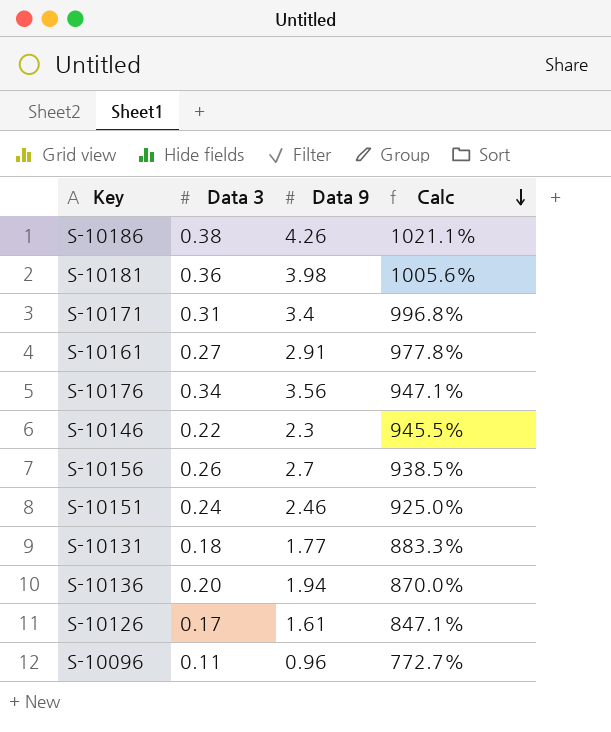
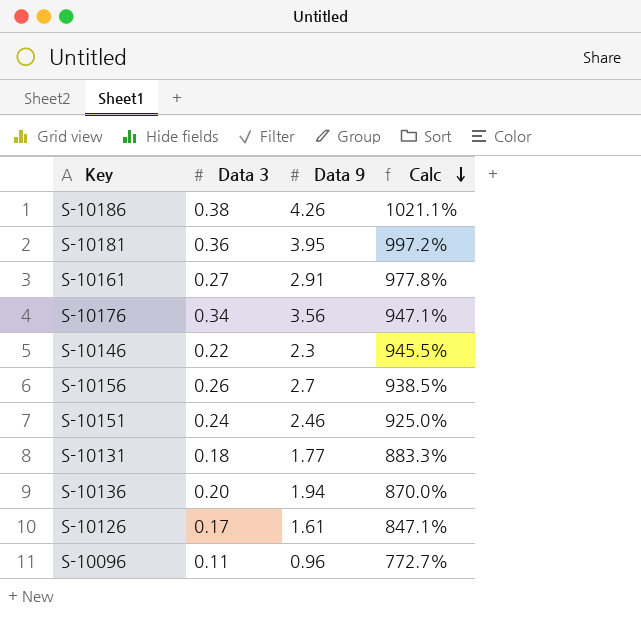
row S-10171: 0.31 | 3.4 | 996.8% -> none
S-10181 | Data 9: 3.98 -> 3.95
S-10181 | Calc: 1005.6% -> 997.2%

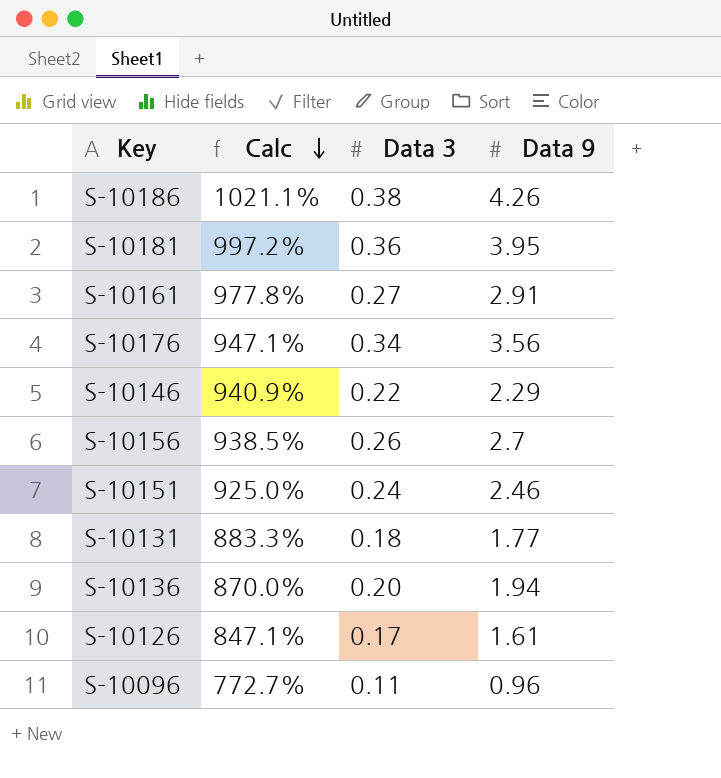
column Calc | position: 4 -> 2
S-10146 | Calc: 945.5% -> 940.9%
S-10146 | Data 9: 2.3 -> 2.29

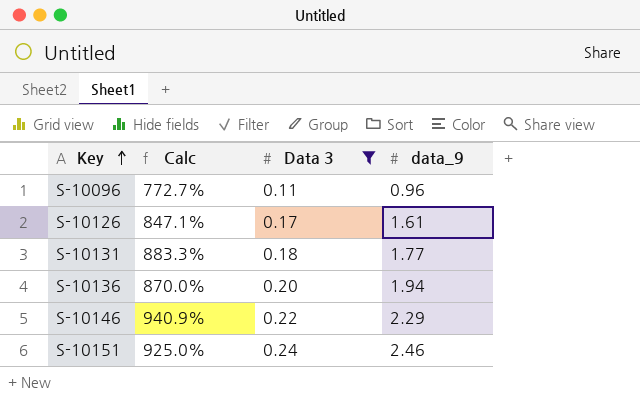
filter: none -> Data 3 <= 0.24
row order: Calc descending -> Key ascending
column name: Data 9 -> data_9

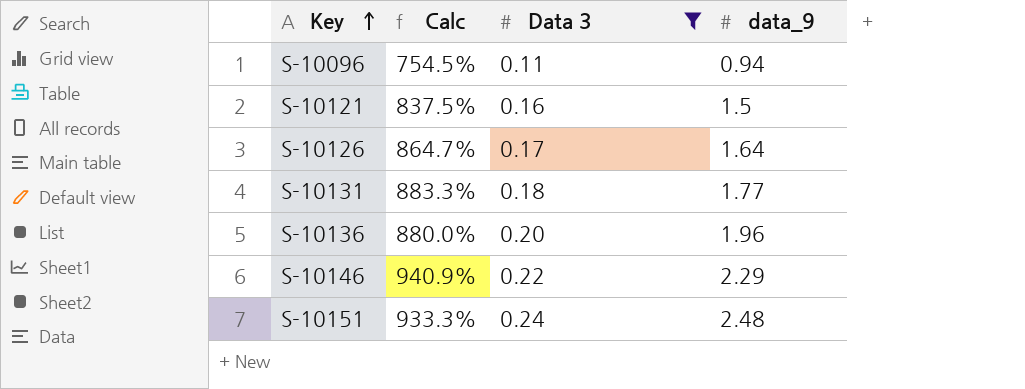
S-10096 | Calc: 772.7% -> 754.5%
S-10096 | data_9: 0.96 -> 0.94
row S-10121: none -> 837.5% | 0.16 | 1.5
S-10126 | Calc: 847.1% -> 864.7%
S-10126 | data_9: 1.61 -> 1.64
S-10136 | Calc: 870.0% -> 880.0%
S-10136 | data_9: 1.94 -> 1.96
S-10151 | Calc: 925.0% -> 933.3%
S-10151 | data_9: 2.46 -> 2.48

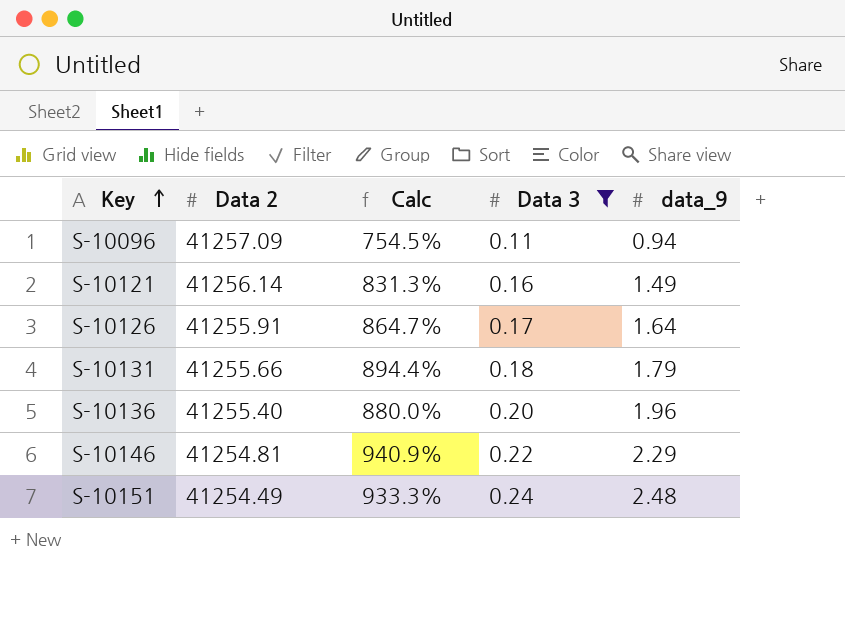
column Data 2 | position: none -> 2
S-10121 | Calc: 837.5% -> 831.3%
S-10121 | data_9: 1.5 -> 1.49
S-10131 | Calc: 883.3% -> 894.4%
S-10131 | data_9: 1.77 -> 1.79

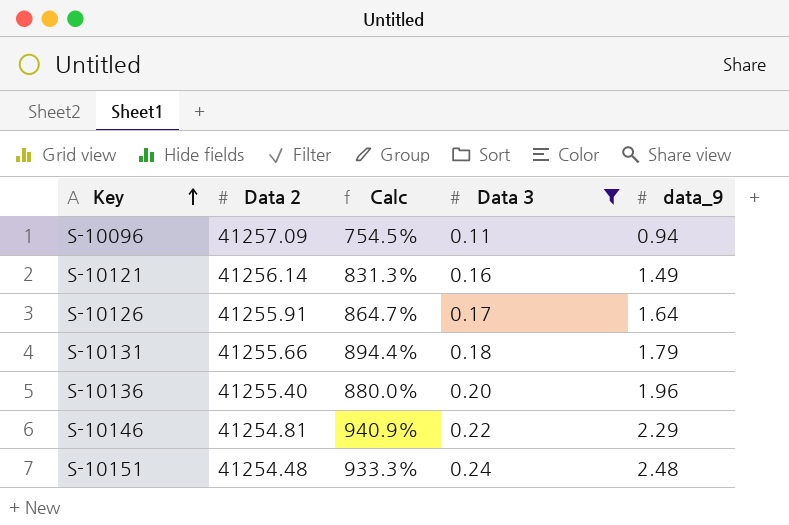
S-10151 | Data 2: 41254.49 -> 41254.48

